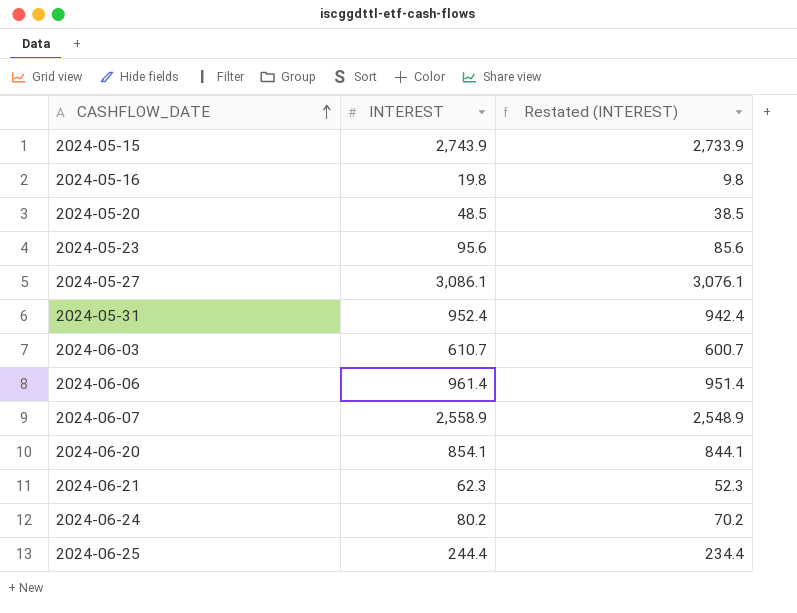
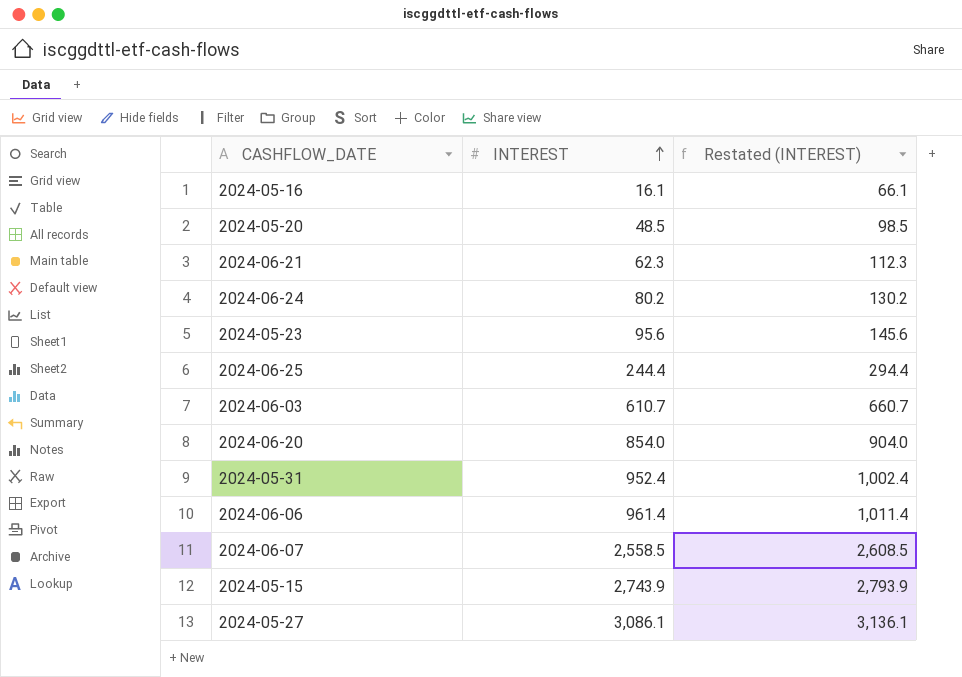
row order: CASHFLOW_DATE ascending -> INTEREST ascending
column Restated (INTEREST) | formula: [INTEREST] - 10 -> [INTEREST] + 50
2024-05-16 | INTEREST: 19.8 -> 16.1
2024-06-20 | INTEREST: 854.1 -> 854.0
2024-06-07 | INTEREST: 2,558.9 -> 2,558.5

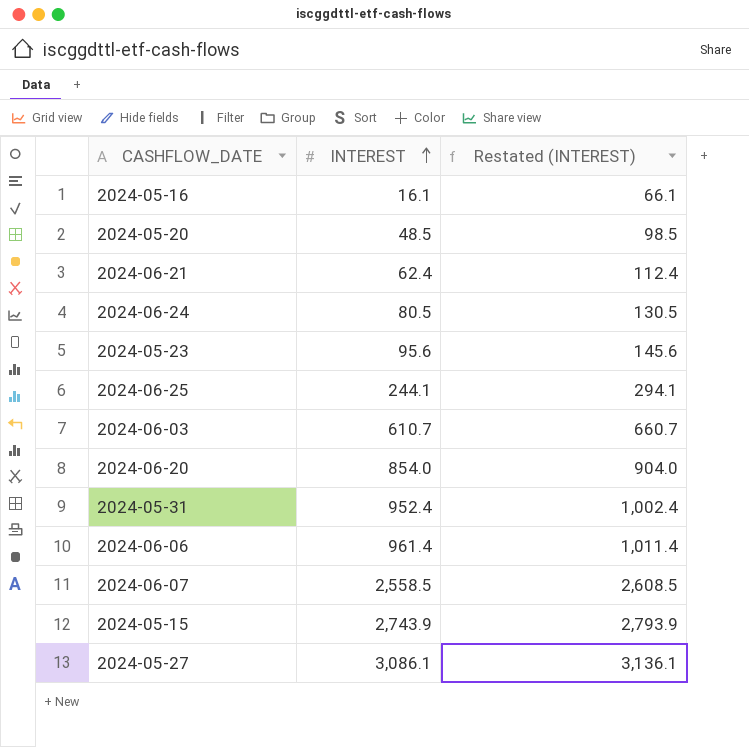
2024-06-21 | INTEREST: 62.3 -> 62.4
2024-06-21 | Restated (INTEREST): 112.3 -> 112.4
2024-06-24 | INTEREST: 80.2 -> 80.5
2024-06-24 | Restated (INTEREST): 130.2 -> 130.5
2024-06-25 | INTEREST: 244.4 -> 244.1
2024-06-25 | Restated (INTEREST): 294.4 -> 294.1

